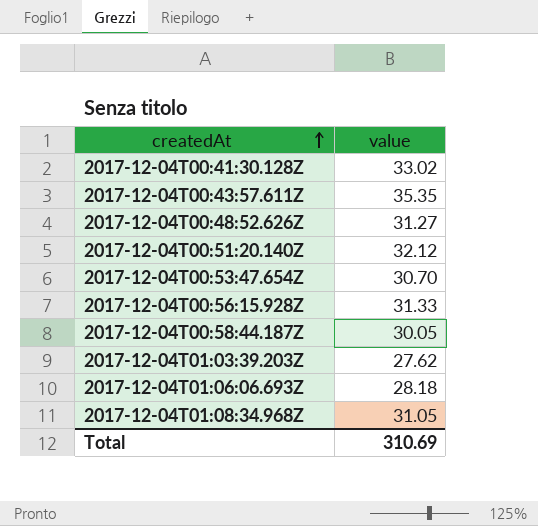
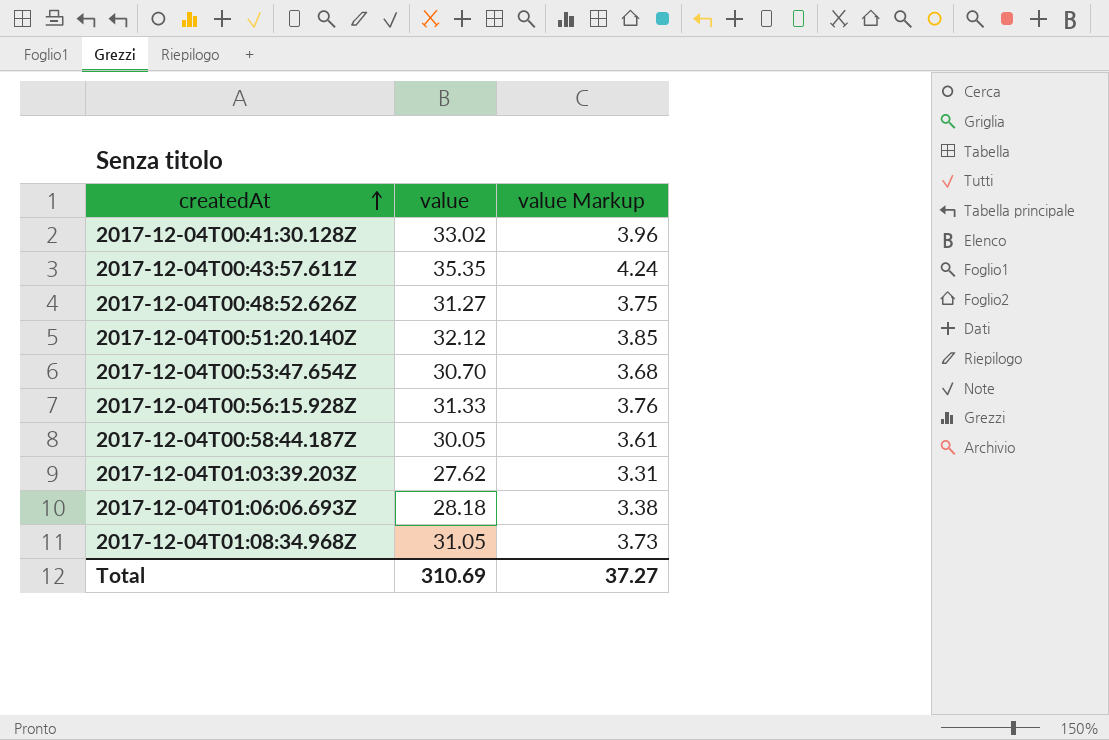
column value Markup | formula: none -> [value] * 0.12

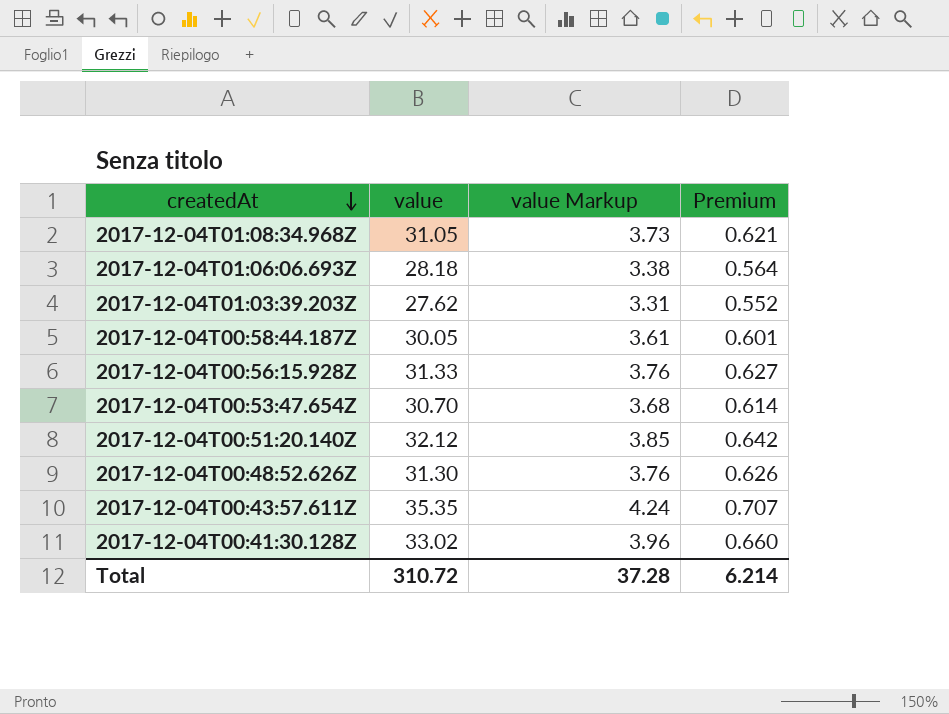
row order: createdAt ascending -> createdAt descending
column Premium | formula: none -> [value] * 0.02
2017-12-04T00:48:52.626Z | value: 31.27 -> 31.30
2017-12-04T00:48:52.626Z | value Markup: 3.75 -> 3.76
Total | value: 310.69 -> 310.72
Total | value Markup: 37.27 -> 37.28

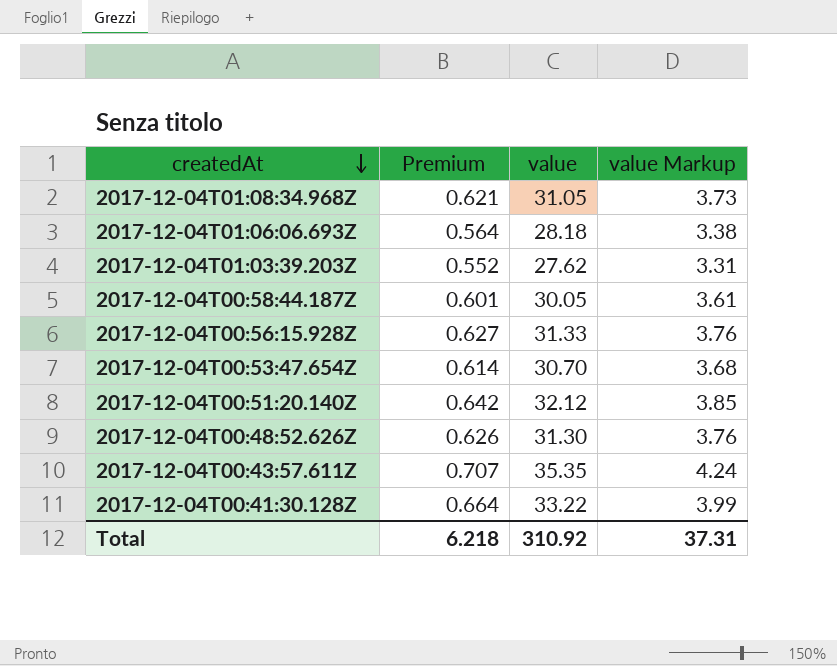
column Premium | position: 4 -> 2
2017-12-04T00:41:30.128Z | Premium: 0.660 -> 0.664
2017-12-04T00:41:30.128Z | value: 33.02 -> 33.22
2017-12-04T00:41:30.128Z | value Markup: 3.96 -> 3.99
Total | Premium: 6.214 -> 6.218
Total | value: 310.72 -> 310.92
Total | value Markup: 37.28 -> 37.31

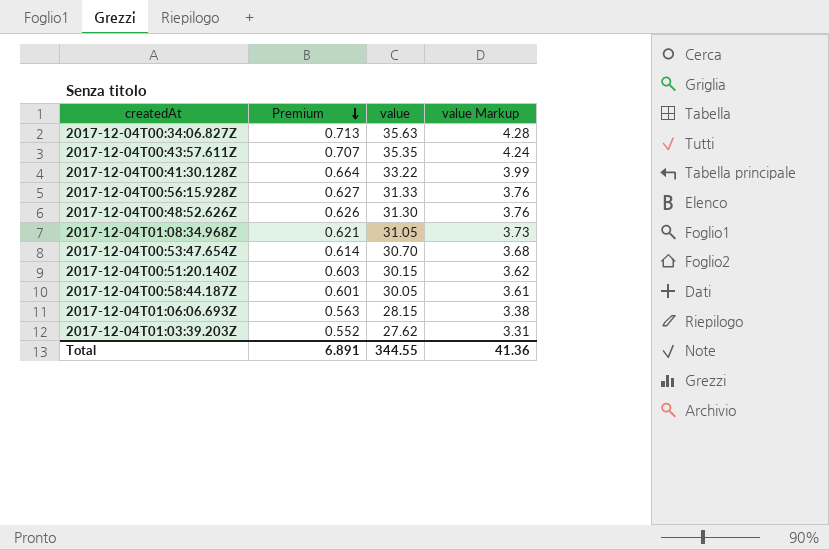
row order: createdAt descending -> Premium descending
row 2017-12-04T00:34:06.827Z: none -> 0.713 | 35.63 | 4.28
2017-12-04T00:51:20.140Z | Premium: 0.642 -> 0.603
2017-12-04T00:51:20.140Z | value: 32.12 -> 30.15
2017-12-04T00:51:20.140Z | value Markup: 3.85 -> 3.62
2017-12-04T01:06:06.693Z | Premium: 0.564 -> 0.563
2017-12-04T01:06:06.693Z | value: 28.18 -> 28.15
Total | Premium: 6.218 -> 6.891
Total | value: 310.92 -> 344.55
Total | value Markup: 37.31 -> 41.36

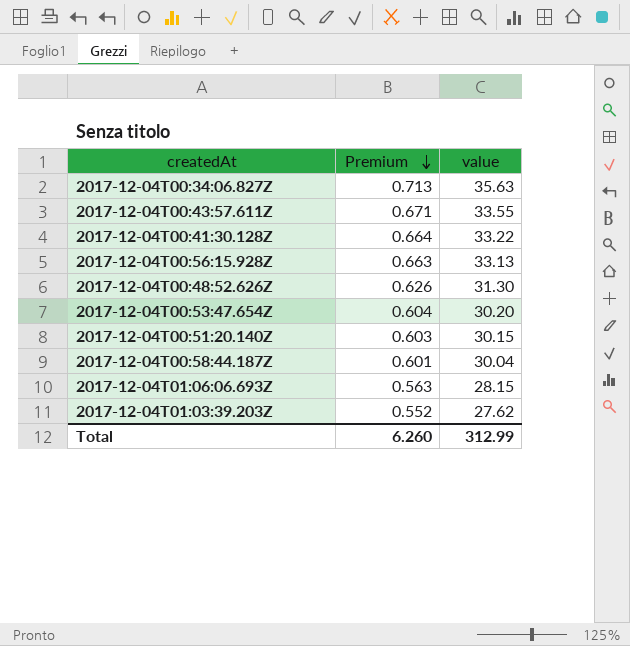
column value Markup | formula: [value] * 0.12 -> none
row 2017-12-04T01:08:34.968Z: 0.621 | 31.05 | 3.73 -> none
2017-12-04T00:43:57.611Z | Premium: 0.707 -> 0.671
2017-12-04T00:43:57.611Z | value: 35.35 -> 33.55
2017-12-04T00:56:15.928Z | Premium: 0.627 -> 0.663
2017-12-04T00:56:15.928Z | value: 31.33 -> 33.13
2017-12-04T00:53:47.654Z | Premium: 0.614 -> 0.604
2017-12-04T00:53:47.654Z | value: 30.70 -> 30.20
2017-12-04T00:58:44.187Z | value: 30.05 -> 30.04
Total | Premium: 6.891 -> 6.260
Total | value: 344.55 -> 312.99

